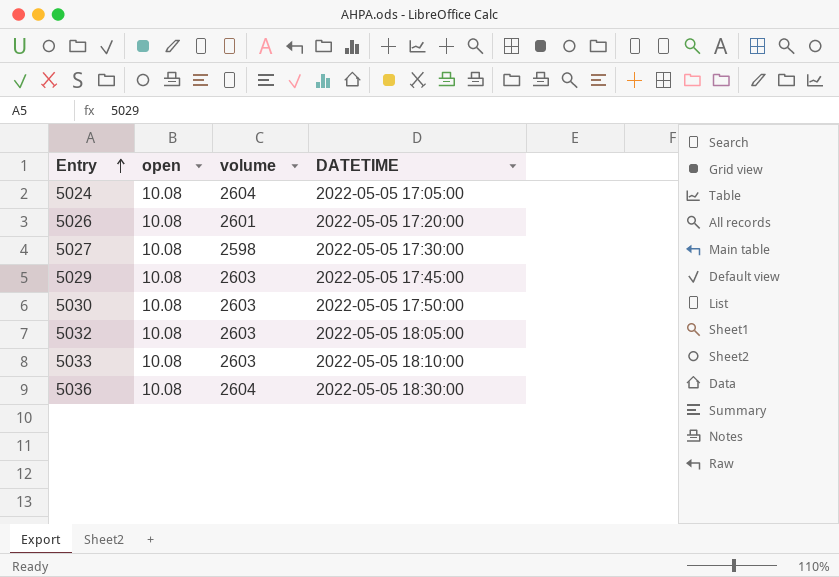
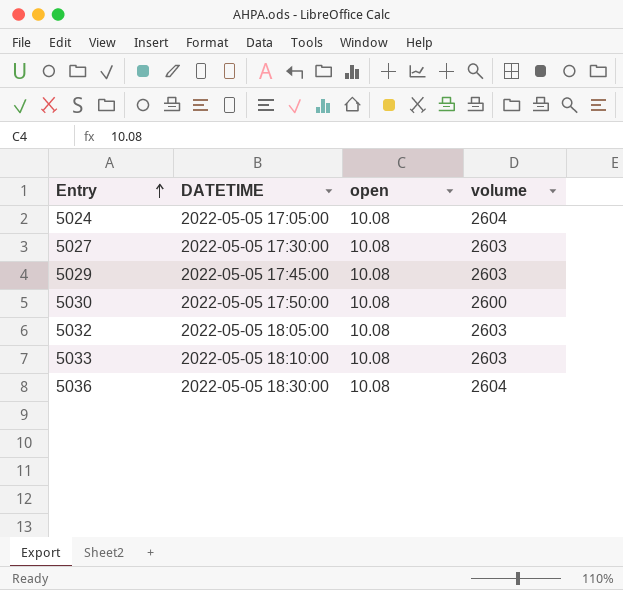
column DATETIME | position: 4 -> 2
row 5026: 10.08 | 2601 | 2022-05-05 17:20:00 -> none
5027 | volume: 2598 -> 2603
5030 | volume: 2603 -> 2600

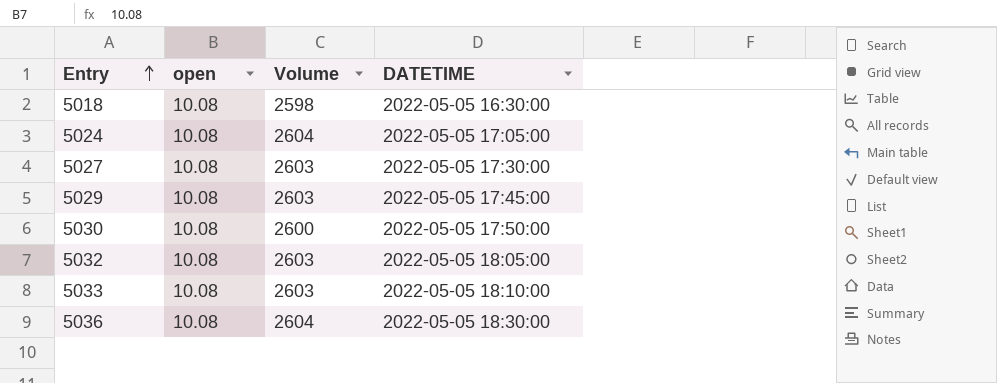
column name: volume -> Volume
column DATETIME | position: 2 -> 4
row 5018: none -> 10.08 | 2598 | 2022-05-05 16:30:00

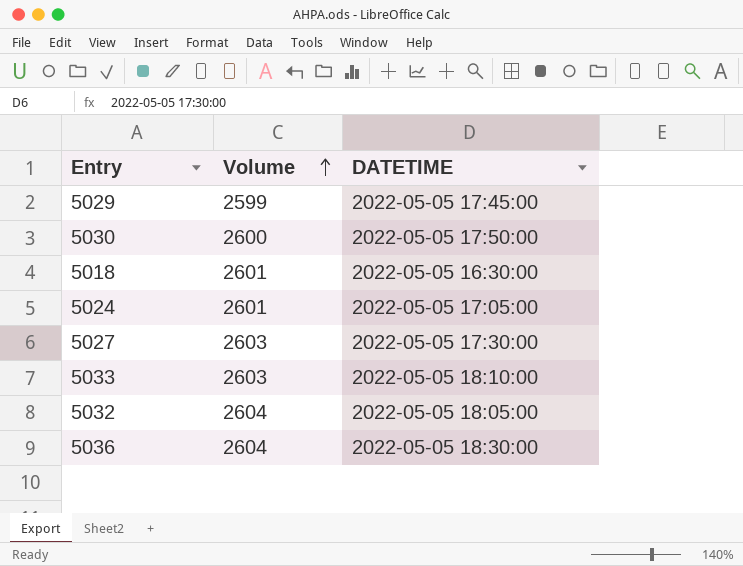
row order: Entry ascending -> Volume ascending
column open | position: 2 -> none
5029 | Volume: 2603 -> 2599
5018 | Volume: 2598 -> 2601
5024 | Volume: 2604 -> 2601
5032 | Volume: 2603 -> 2604

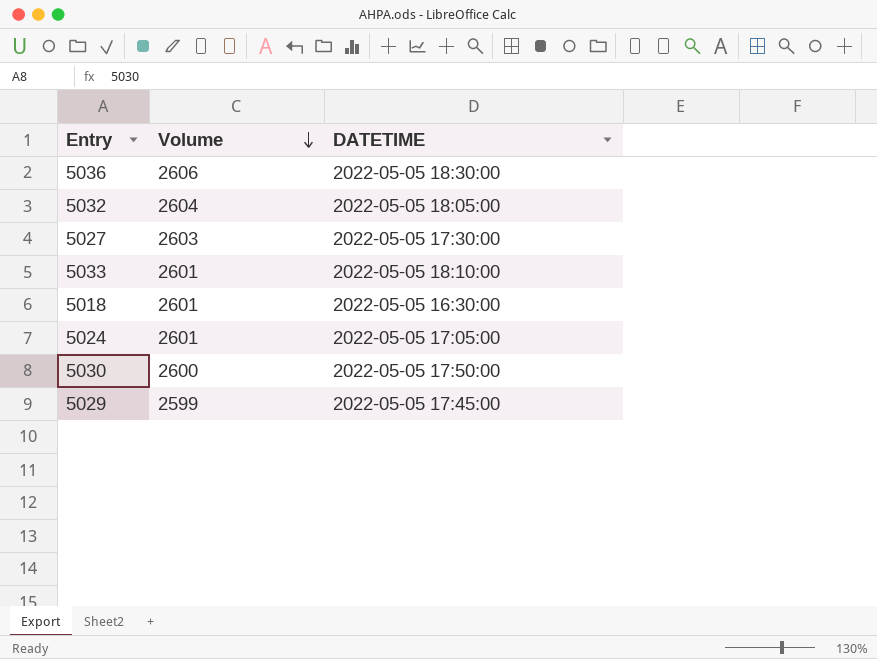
row order: Volume ascending -> Volume descending
5036 | Volume: 2604 -> 2606
5033 | Volume: 2603 -> 2601

